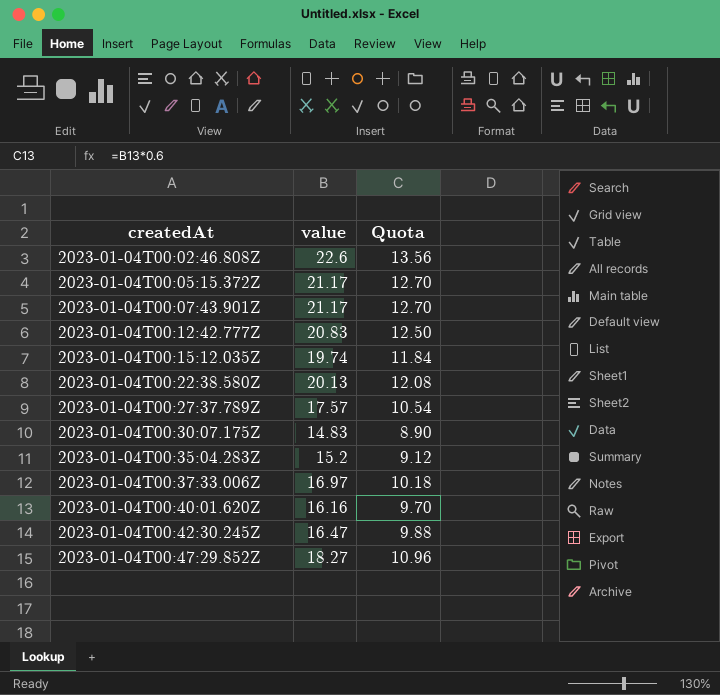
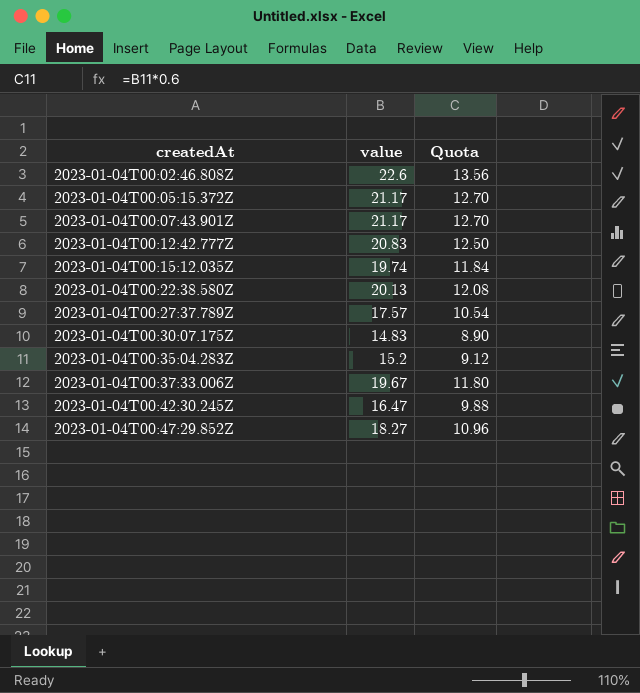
row 2023-01-04T00:40:01.620Z: 16.16 | 9.70 -> none
2023-01-04T00:37:33.006Z | value: 16.97 -> 19.67
2023-01-04T00:37:33.006Z | Quota: 10.18 -> 11.80

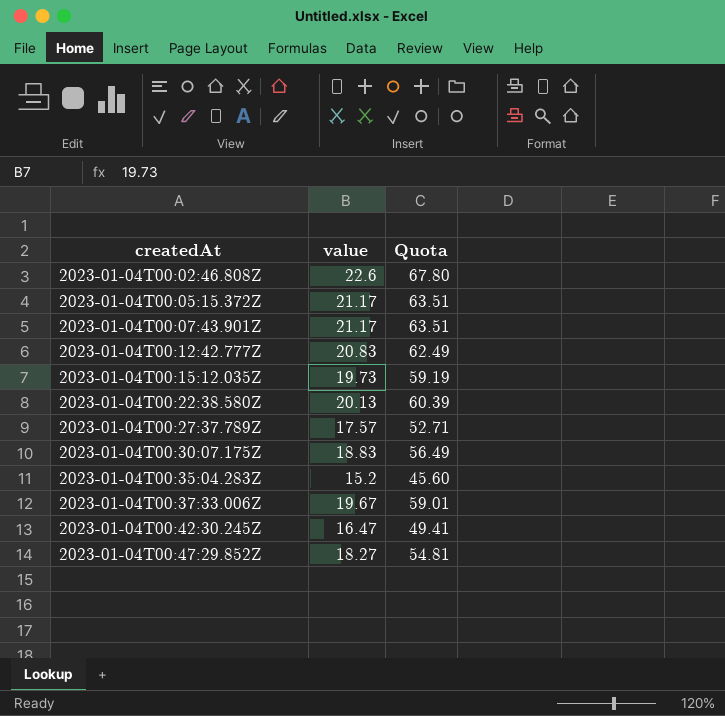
column Quota | formula: [value] * 0.6 -> [value] * 3
2023-01-04T00:15:12.035Z | value: 19.74 -> 19.73
2023-01-04T00:30:07.175Z | value: 14.83 -> 18.83

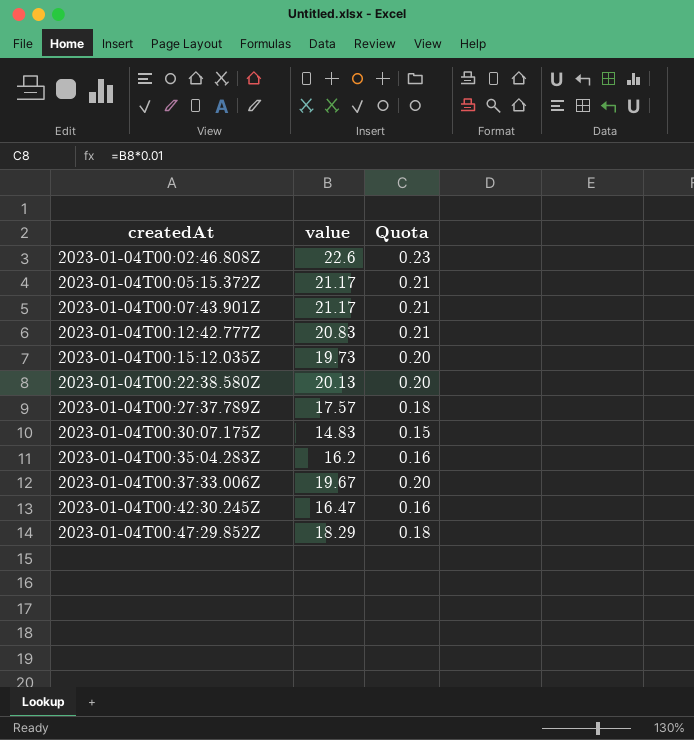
column Quota | formula: [value] * 3 -> [value] * 0.01
2023-01-04T00:30:07.175Z | value: 18.83 -> 14.83
2023-01-04T00:35:04.283Z | value: 15.2 -> 16.2
2023-01-04T00:47:29.852Z | value: 18.27 -> 18.29

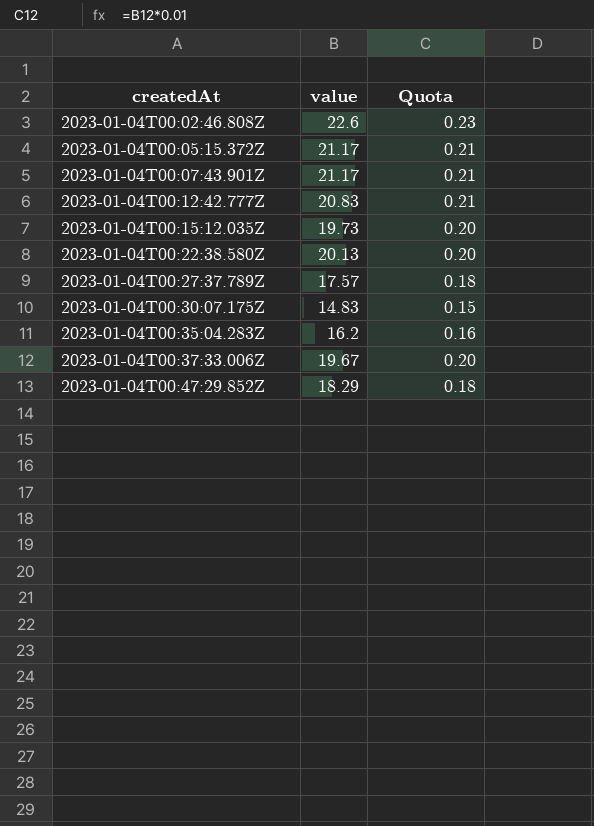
row 2023-01-04T00:42:30.245Z: 16.47 | 0.16 -> none

